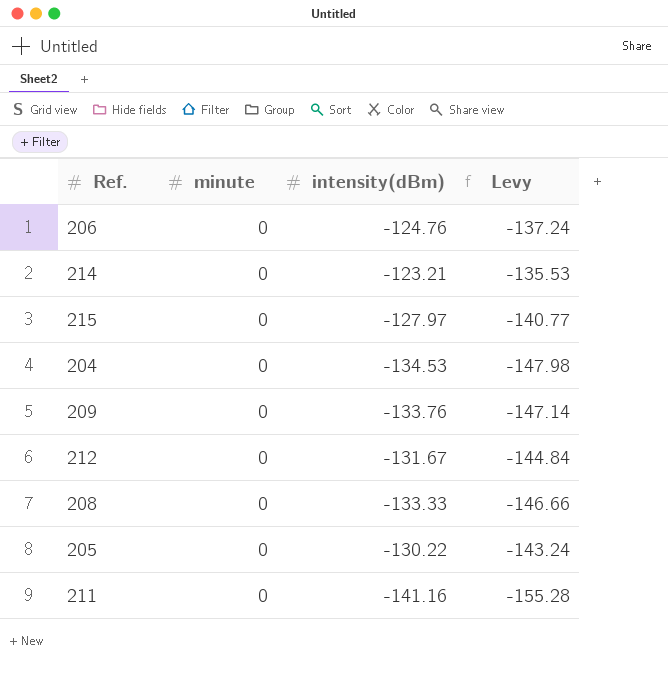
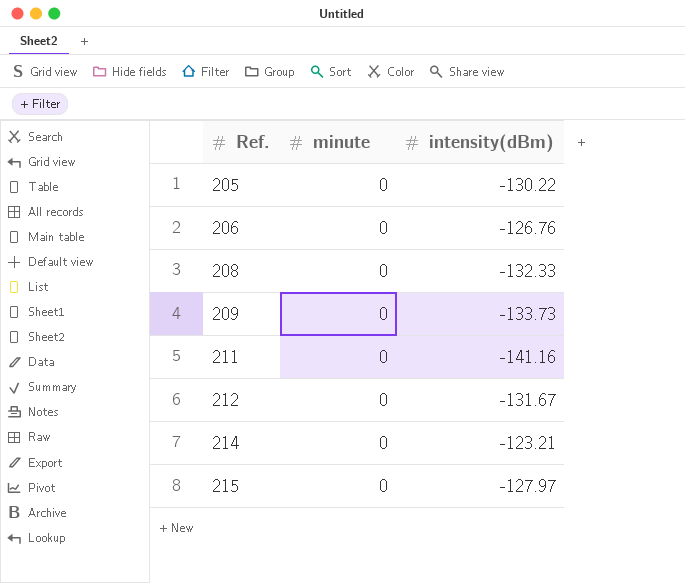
row order: none -> Ref. ascending
column Levy | formula: [intensity(dBm)] * 1.1 -> none
row 204: 0 | -134.53 | -147.98 -> none
206 | intensity(dBm): -124.76 -> -126.76
208 | intensity(dBm): -133.33 -> -132.33
209 | intensity(dBm): -133.76 -> -133.73

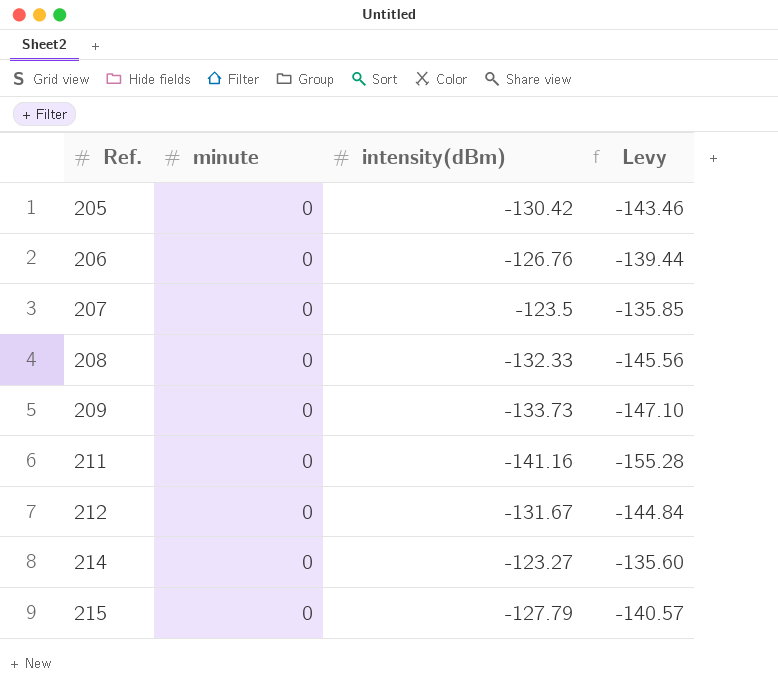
column Levy | formula: none -> [intensity(dBm)] * 1.1
205 | intensity(dBm): -130.22 -> -130.42
row 207: none -> 0 | -123.5 | -135.85
214 | intensity(dBm): -123.21 -> -123.27
215 | intensity(dBm): -127.97 -> -127.79

